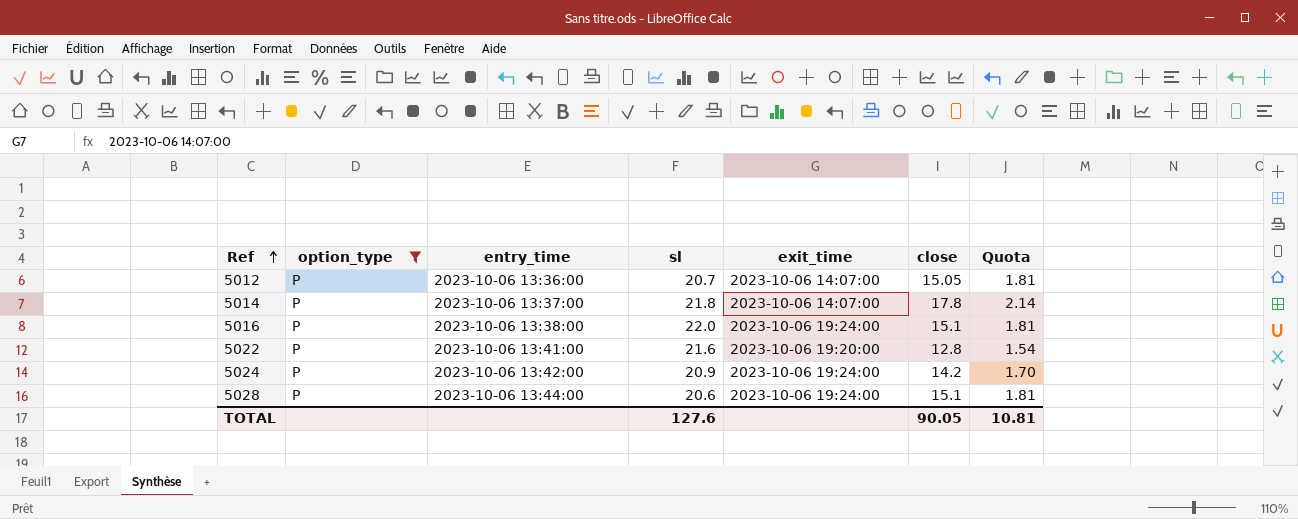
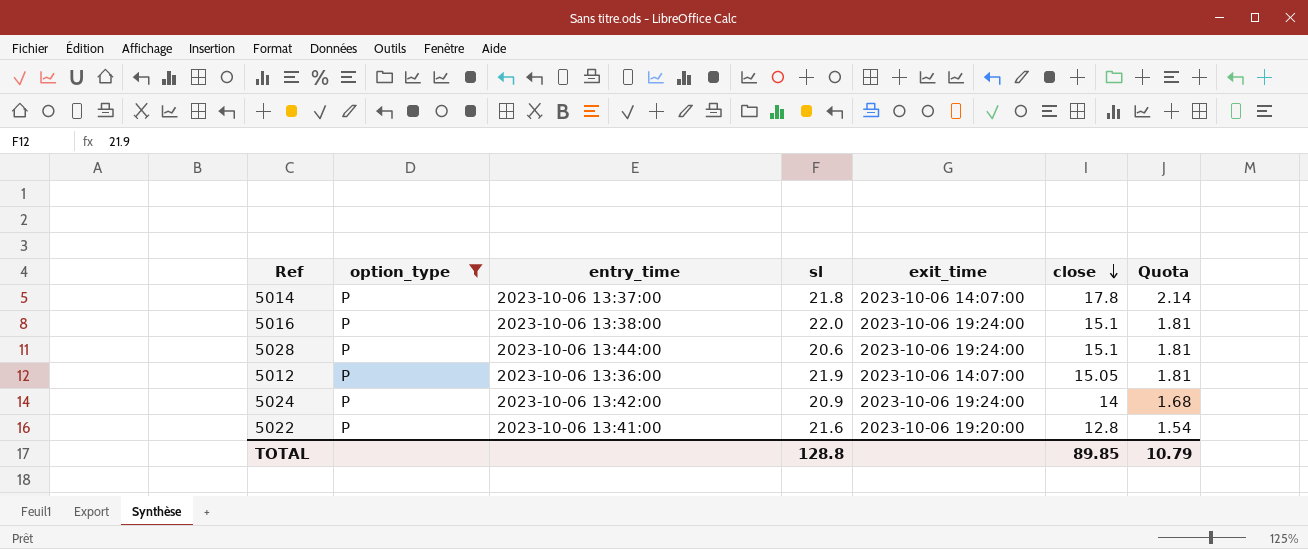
row order: Ref ascending -> close descending
5012 | sl: 20.7 -> 21.9
5024 | close: 14.2 -> 14
5024 | Quota: 1.70 -> 1.68
TOTAL | sl: 127.6 -> 128.8
TOTAL | close: 90.05 -> 89.85
TOTAL | Quota: 10.81 -> 10.79

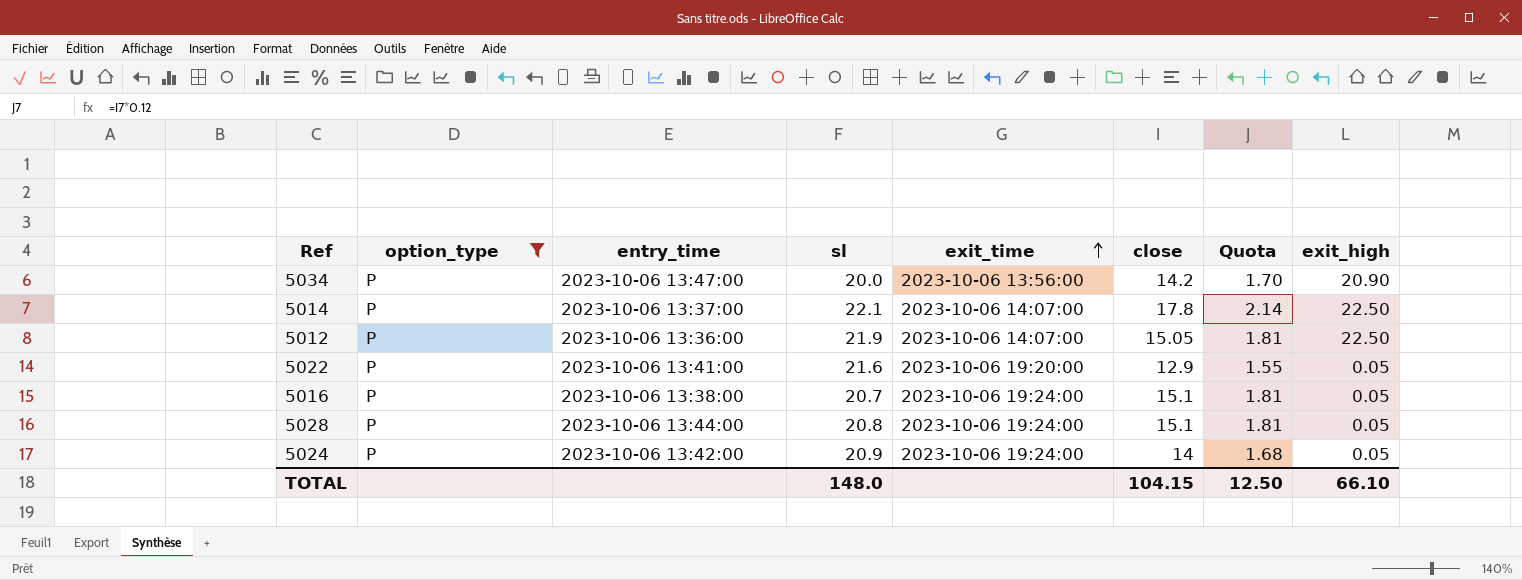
row order: close descending -> exit_time ascending
column exit_high | position: none -> 8
row 5034: none -> P | 2023-10-06 13:47:00 | 20.0 | 2023-10-06 13:56:00 | 14.2 | 1.70 | 20.90
5014 | sl: 21.8 -> 22.1
5022 | close: 12.8 -> 12.9
5022 | Quota: 1.54 -> 1.55
5016 | sl: 22.0 -> 20.7
5028 | sl: 20.6 -> 20.8
TOTAL | sl: 128.8 -> 148.0
TOTAL | close: 89.85 -> 104.15
TOTAL | Quota: 10.79 -> 12.50

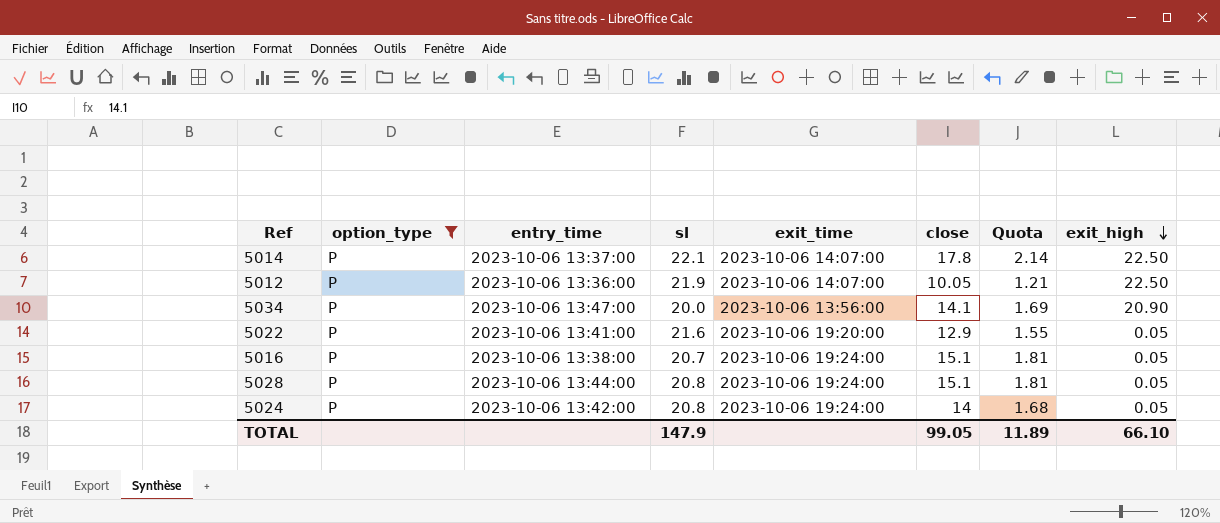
row order: exit_time ascending -> exit_high descending
5012 | close: 15.05 -> 10.05
5012 | Quota: 1.81 -> 1.21
5034 | close: 14.2 -> 14.1
5034 | Quota: 1.70 -> 1.69
5024 | sl: 20.9 -> 20.8
TOTAL | sl: 148.0 -> 147.9
TOTAL | close: 104.15 -> 99.05
TOTAL | Quota: 12.50 -> 11.89

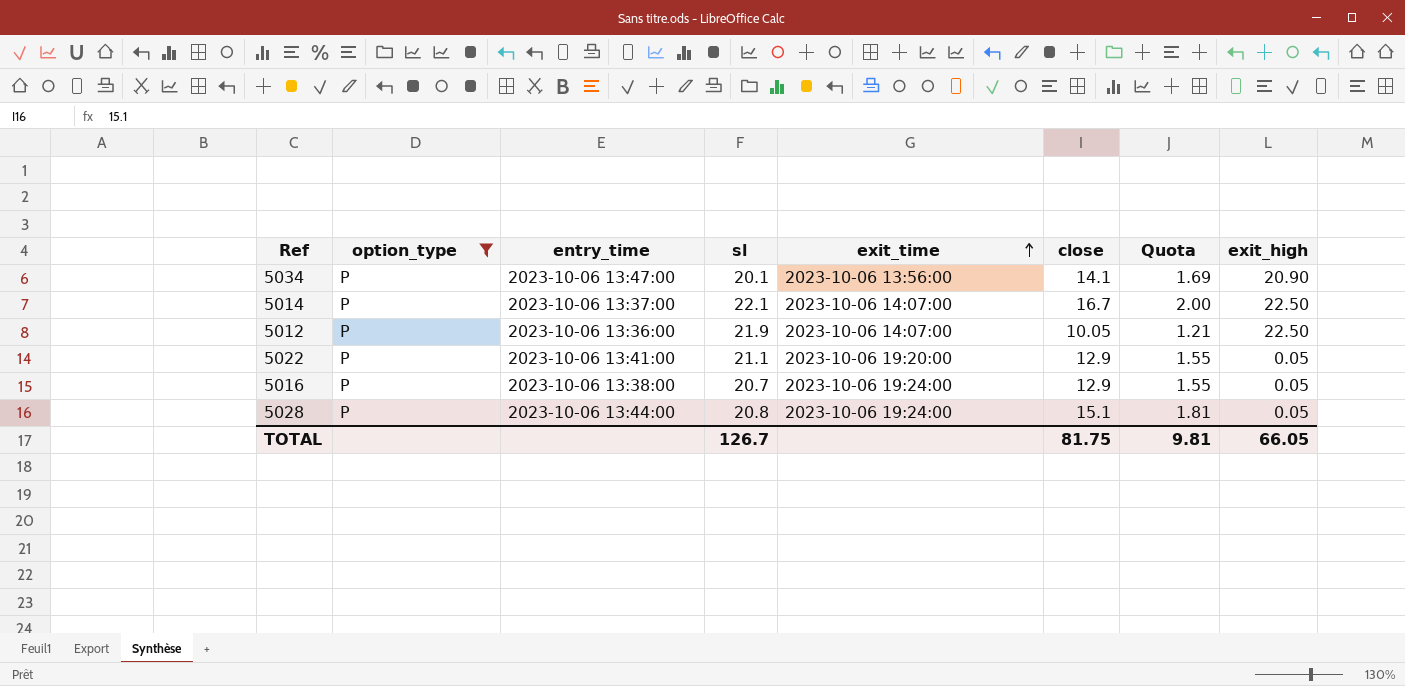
row order: exit_high descending -> exit_time ascending
row 5024: P | 2023-10-06 13:42:00 | 20.8 | 2023-10-06 19:24:00 | 14 | 1.68 | 0.05 -> none
5034 | sl: 20.0 -> 20.1
5014 | close: 17.8 -> 16.7
5014 | Quota: 2.14 -> 2.00
5022 | sl: 21.6 -> 21.1
5016 | close: 15.1 -> 12.9
5016 | Quota: 1.81 -> 1.55
TOTAL | sl: 147.9 -> 126.7
TOTAL | close: 99.05 -> 81.75
TOTAL | Quota: 11.89 -> 9.81
TOTAL | exit_high: 66.10 -> 66.05

